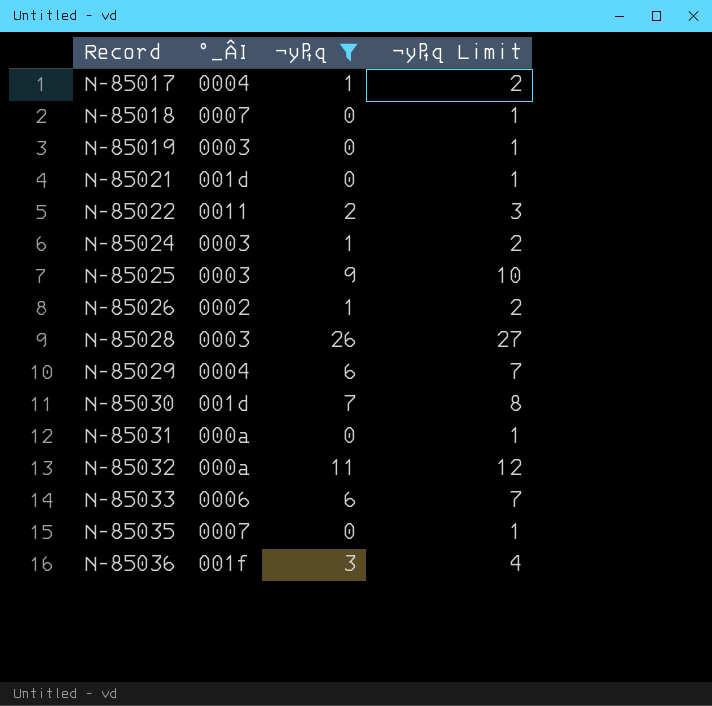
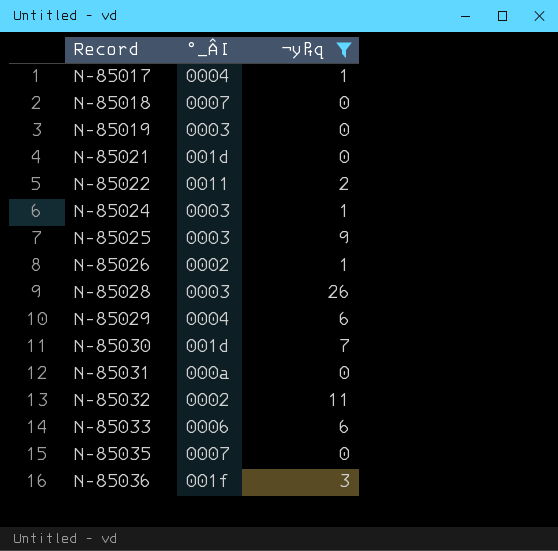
column ¬y¶q Limit | formula: [¬y¶q] + 1 -> none
N-85032 | °_ÂI: 000a -> 0002

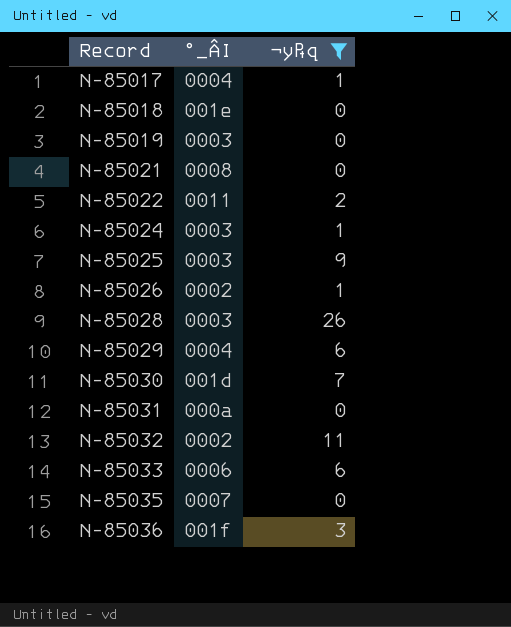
N-85018 | °_ÂI: 0007 -> 001e
N-85021 | °_ÂI: 001d -> 0008

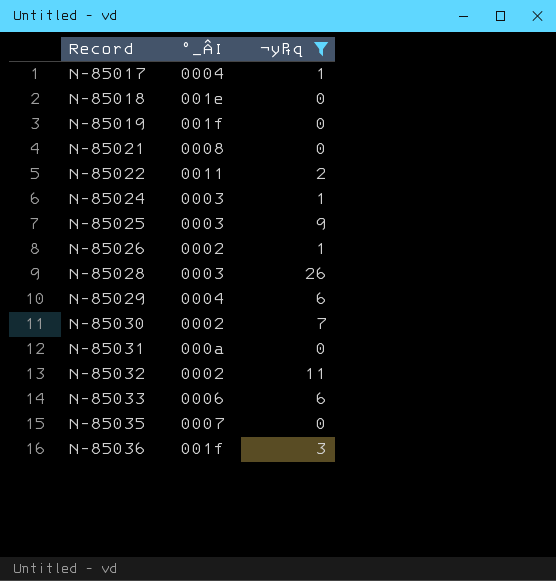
N-85019 | °_ÂI: 0003 -> 001f
N-85030 | °_ÂI: 001d -> 0002

